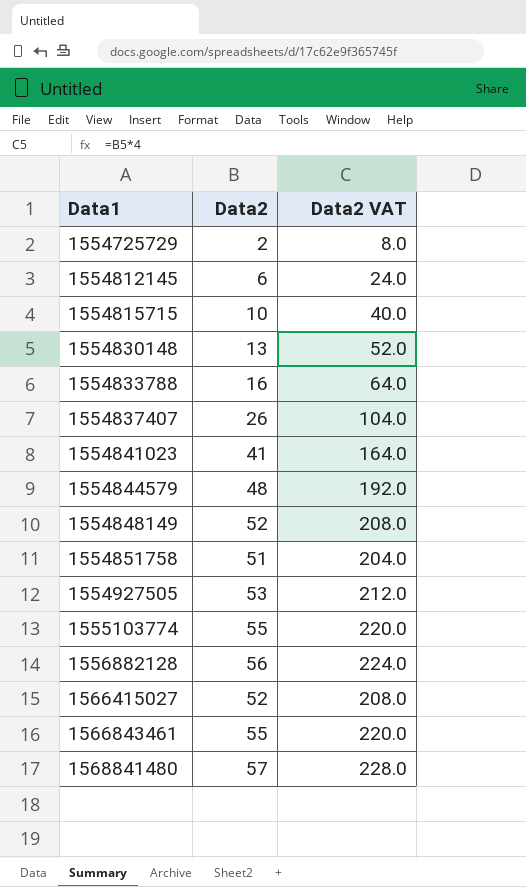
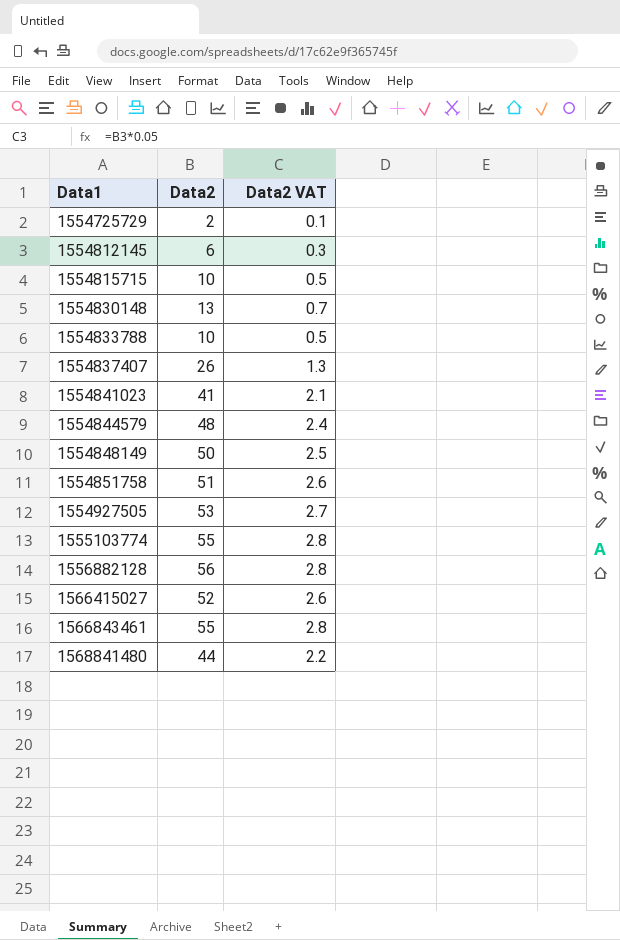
column Data2 VAT | formula: [Data2] * 4 -> [Data2] * 0.05
1554833788 | Data2: 16 -> 10
1554848149 | Data2: 52 -> 50
1568841480 | Data2: 57 -> 44

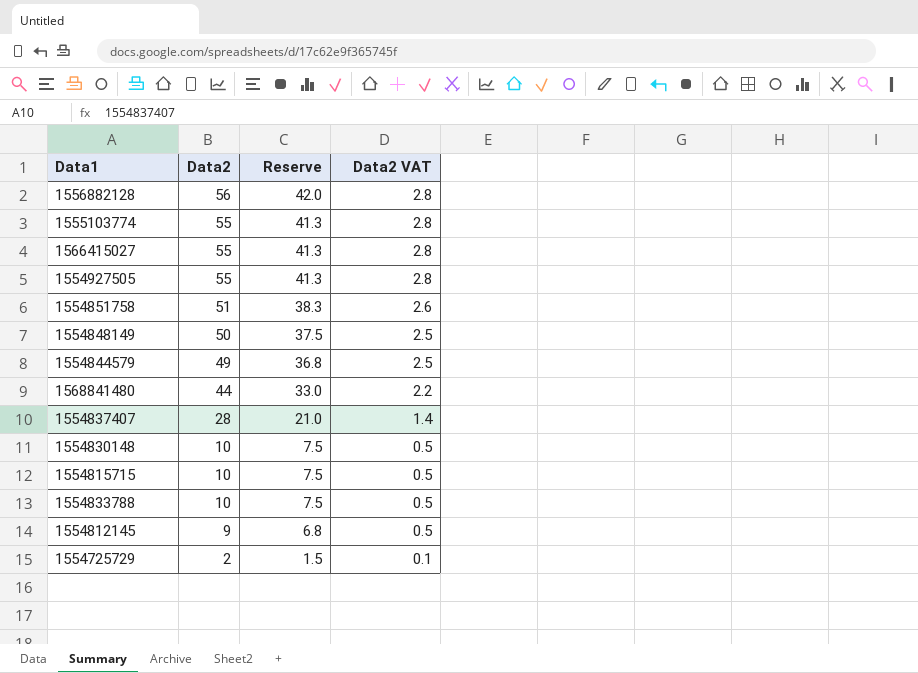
row order: Data1 ascending -> Data2 descending
column Reserve | formula: none -> [Data2] * 0.75
row 1554841023: 41 | 2.1 -> none
row 1566843461: 55 | 2.8 -> none
1566415027 | Data2: 52 -> 55
1566415027 | Data2 VAT: 2.6 -> 2.8
1554927505 | Data2: 53 -> 55
1554927505 | Data2 VAT: 2.7 -> 2.8
1554844579 | Data2: 48 -> 49
1554844579 | Data2 VAT: 2.4 -> 2.5
1554837407 | Data2: 26 -> 28
1554837407 | Data2 VAT: 1.3 -> 1.4
1554830148 | Data2: 13 -> 10
1554830148 | Data2 VAT: 0.7 -> 0.5
1554812145 | Data2: 6 -> 9
1554812145 | Data2 VAT: 0.3 -> 0.5

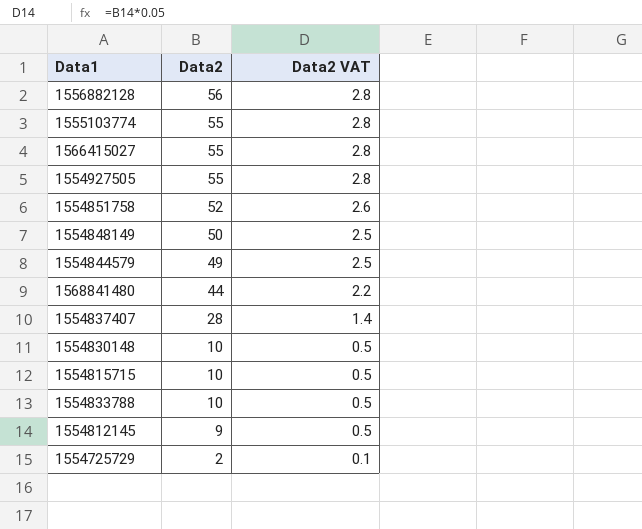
column Reserve | formula: [Data2] * 0.75 -> none
1554851758 | Data2: 51 -> 52

